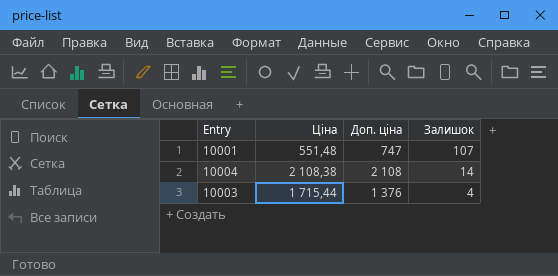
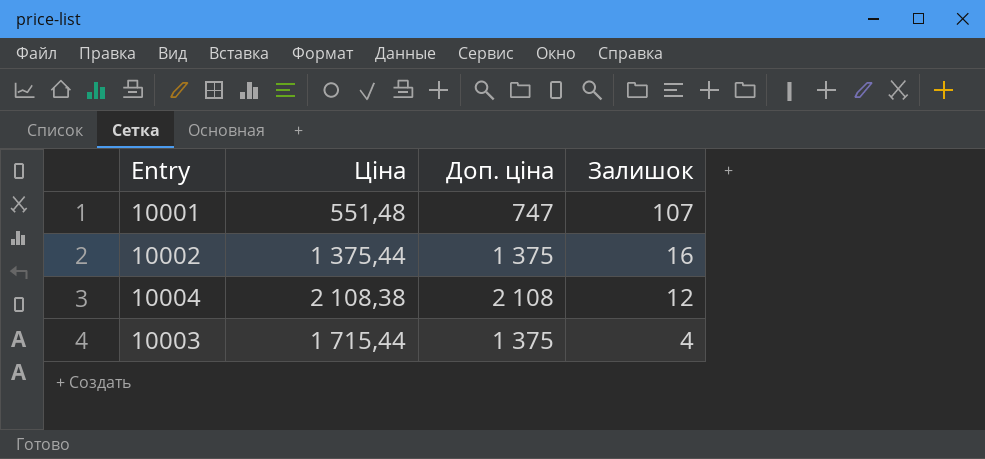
row 10002: none -> 1 375,44 | 1 375 | 16
10004 | Залишок: 14 -> 12
10003 | Доп. ціна: 1 376 -> 1 375

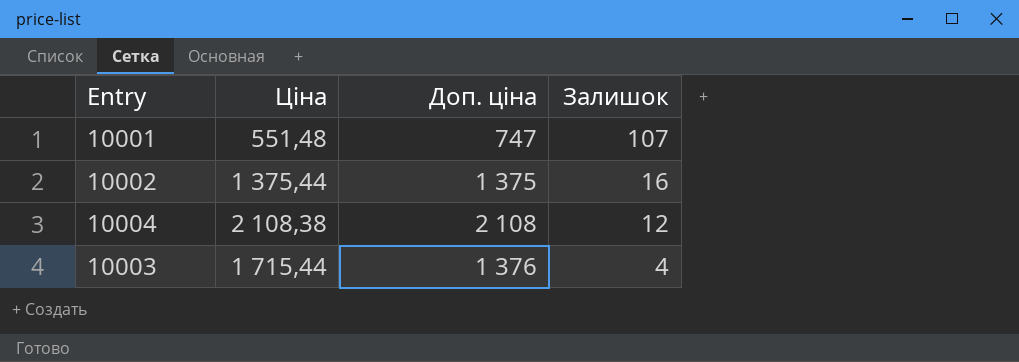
10003 | Доп. ціна: 1 375 -> 1 376

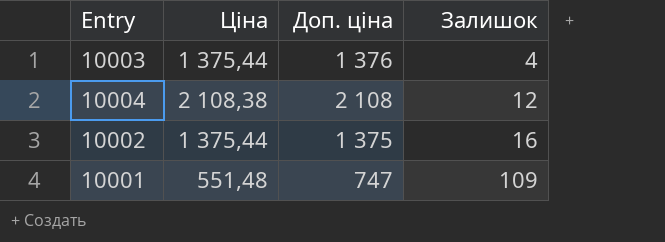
row order: Залишок descending -> Залишок ascending
10003 | Ціна: 1 715,44 -> 1 375,44
10001 | Залишок: 107 -> 109

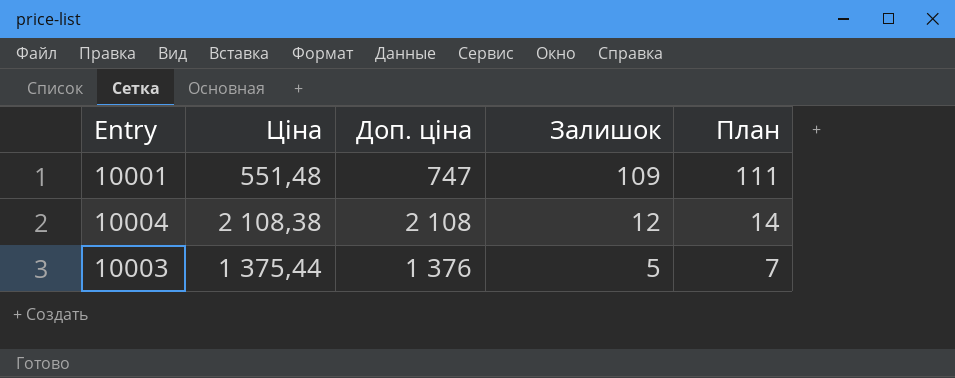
row order: Залишок ascending -> Залишок descending
column План | formula: none -> [Залишок] + 2
row 10002: 1 375,44 | 1 375 | 16 -> none
10003 | Залишок: 4 -> 5

